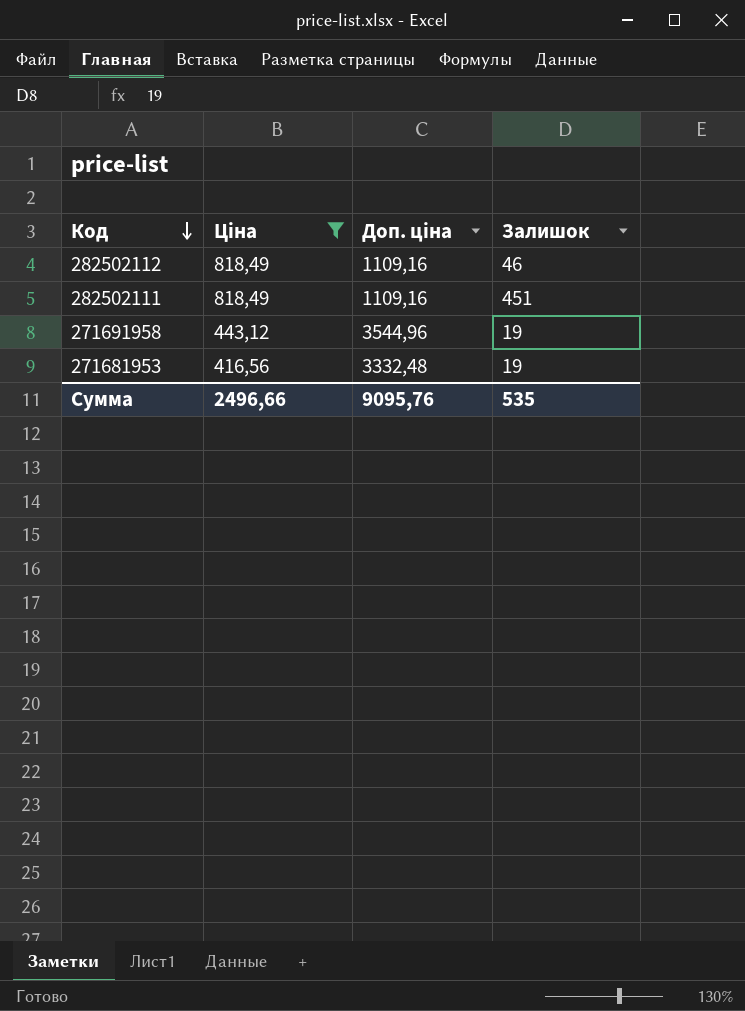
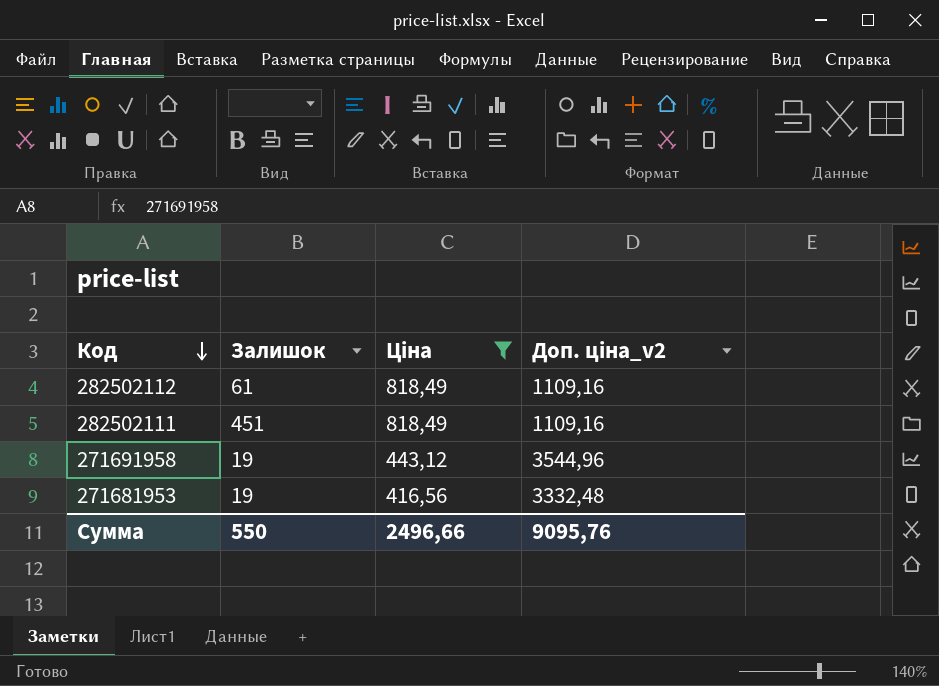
column Залишок | position: 4 -> 2
column name: Доп. ціна -> Доп. ціна_v2
282502112 | Залишок: 46 -> 61
Сумма | Залишок: 535 -> 550

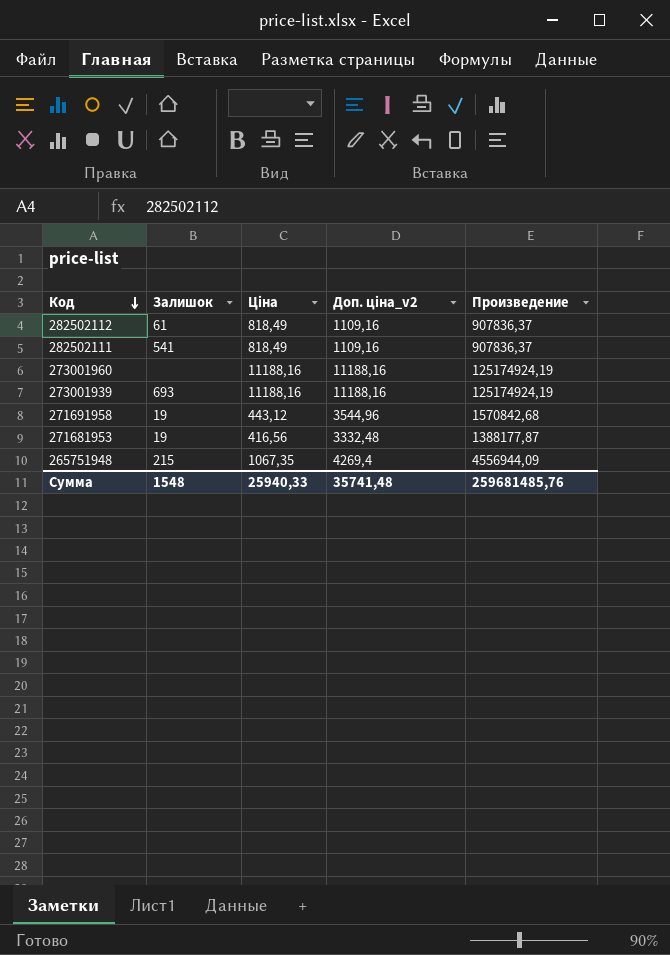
filter: Ціна <= 818,49 -> none
column Произведение | formula: none -> [Ціна] * [Доп. ціна_v2]
282502111 | Залишок: 451 -> 541
Сумма | Залишок: 550 -> 1548
Сумма | Ціна: 2496,66 -> 25940,33
Сумма | Доп. ціна_v2: 9095,76 -> 35741,48

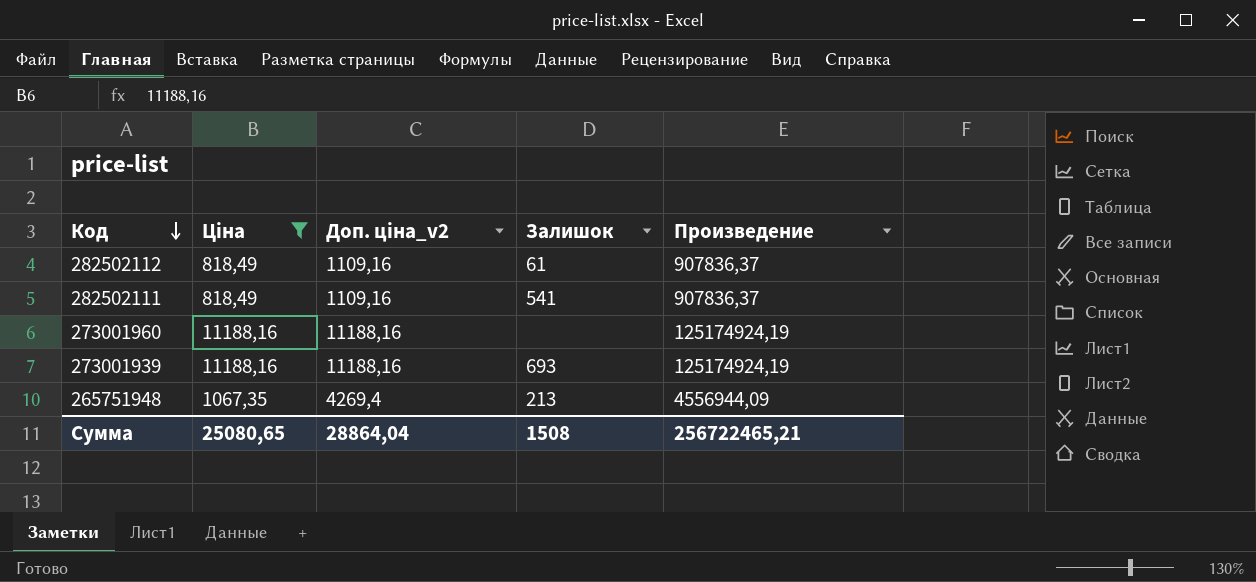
filter: none -> Ціна >= 818,49
column Залишок | position: 2 -> 4
265751948 | Залишок: 215 -> 213
Сумма | Ціна: 25940,33 -> 25080,65
Сумма | Доп. ціна_v2: 35741,48 -> 28864,04
Сумма | Залишок: 1548 -> 1508
Сумма | Произведение: 259681485,76 -> 256722465,21

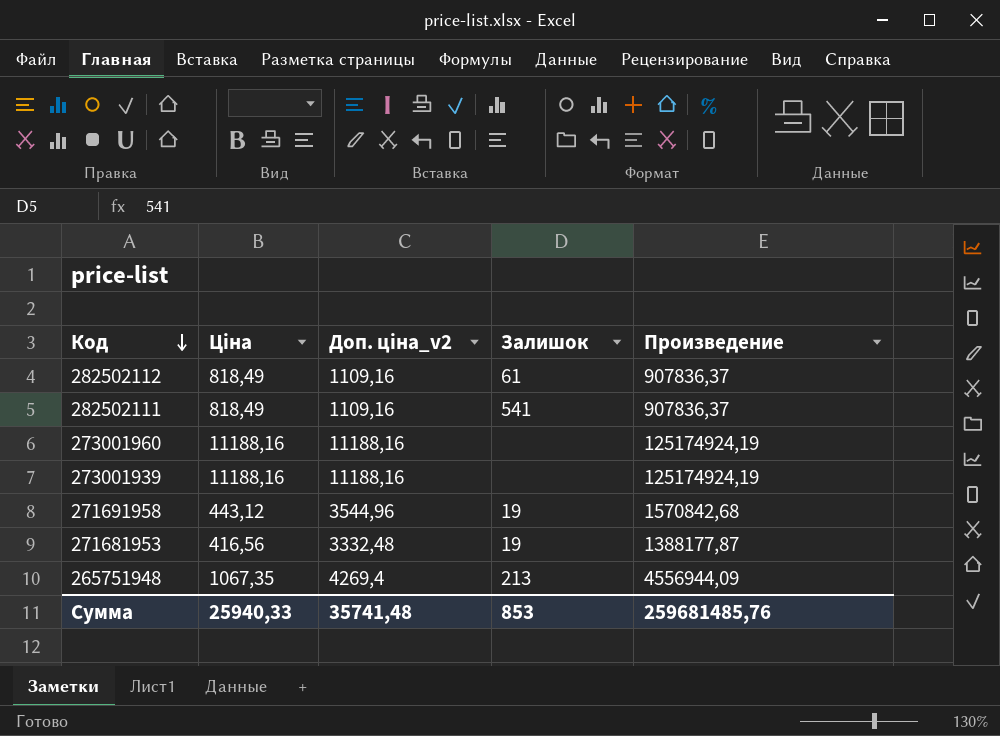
filter: Ціна >= 818,49 -> none
273001939 | Залишок: 693 -> none
Сумма | Ціна: 25080,65 -> 25940,33
Сумма | Доп. ціна_v2: 28864,04 -> 35741,48
Сумма | Залишок: 1508 -> 853
Сумма | Произведение: 256722465,21 -> 259681485,76

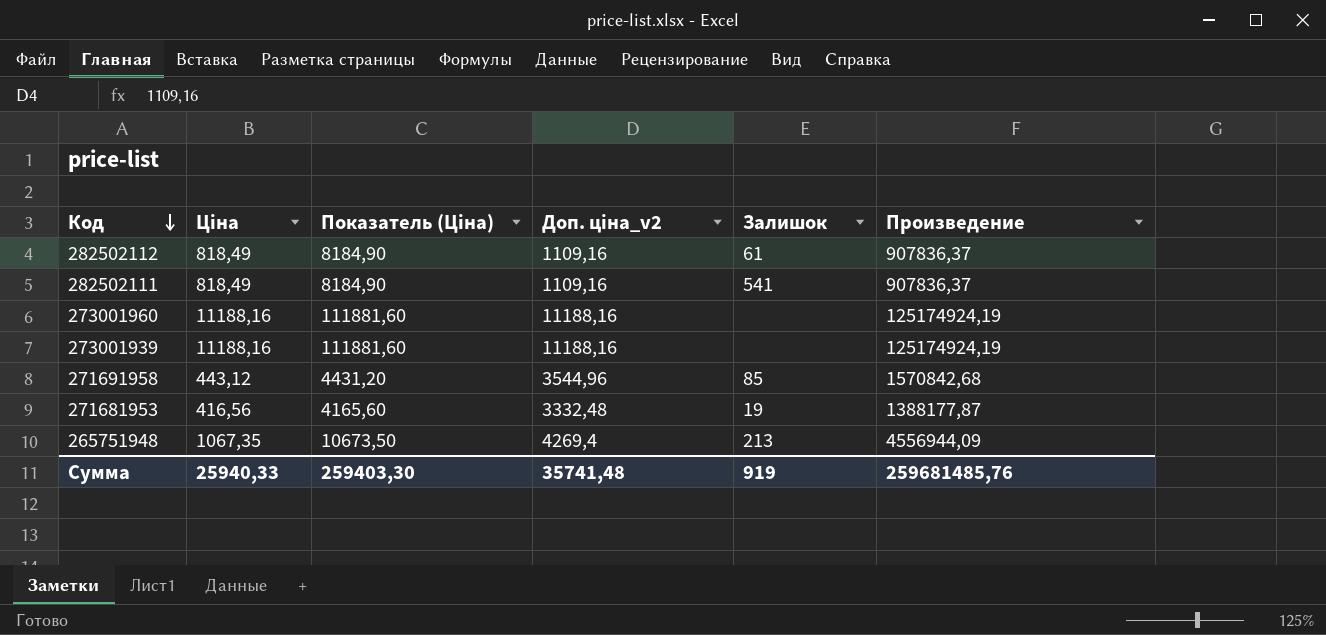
column Показатель (Ціна) | formula: none -> [Ціна] * 10
271691958 | Залишок: 19 -> 85
Сумма | Залишок: 853 -> 919

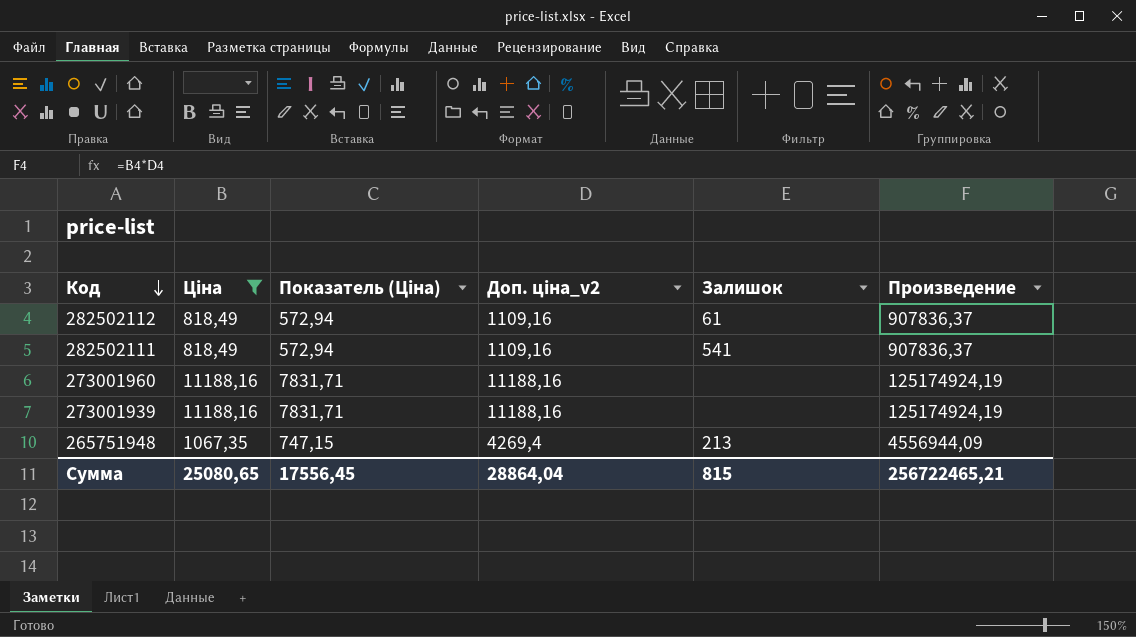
filter: none -> Ціна >= 818,49
column Показатель (Ціна) | formula: [Ціна] * 10 -> [Ціна] * 0,7
Сумма | Ціна: 25940,33 -> 25080,65
Сумма | Показатель (Ціна): 259403,30 -> 17556,45
Сумма | Доп. ціна_v2: 35741,48 -> 28864,04
Сумма | Залишок: 919 -> 815
Сумма | Произведение: 259681485,76 -> 256722465,21

